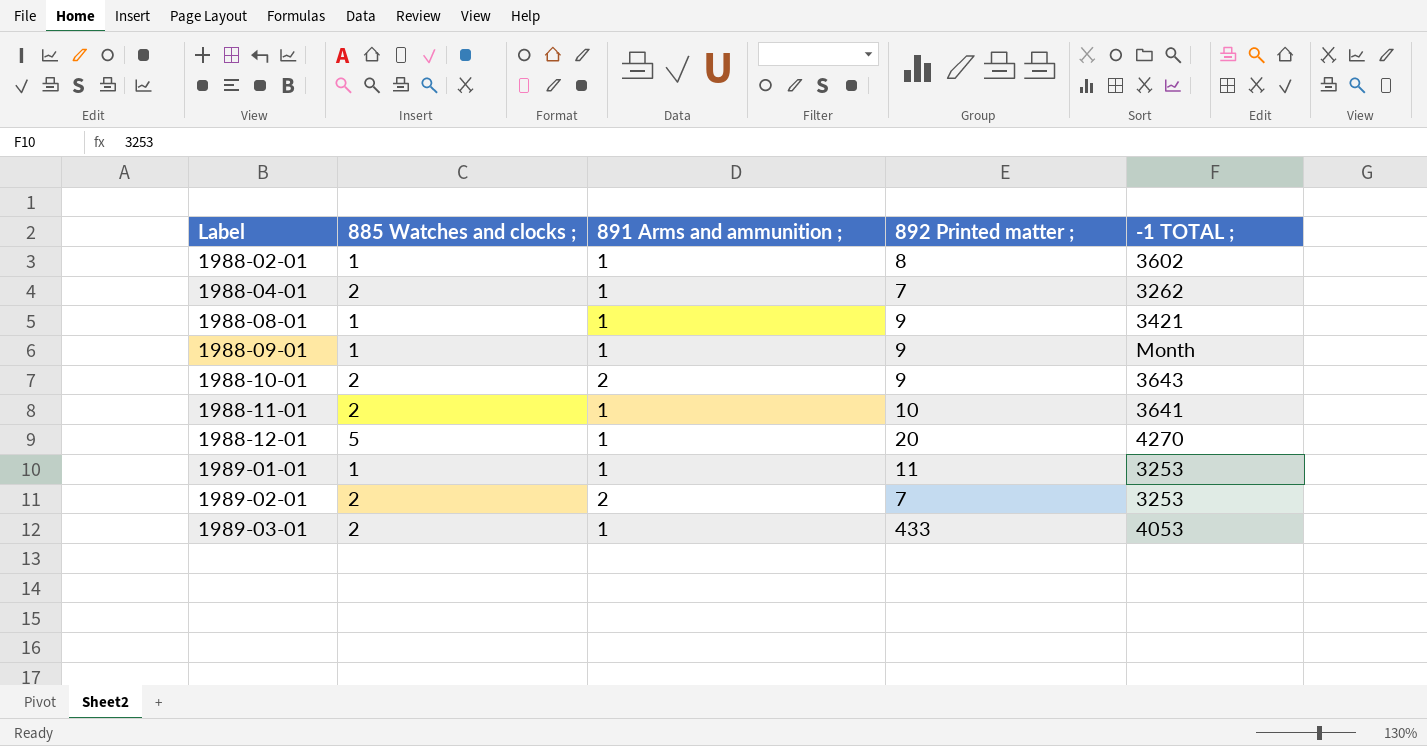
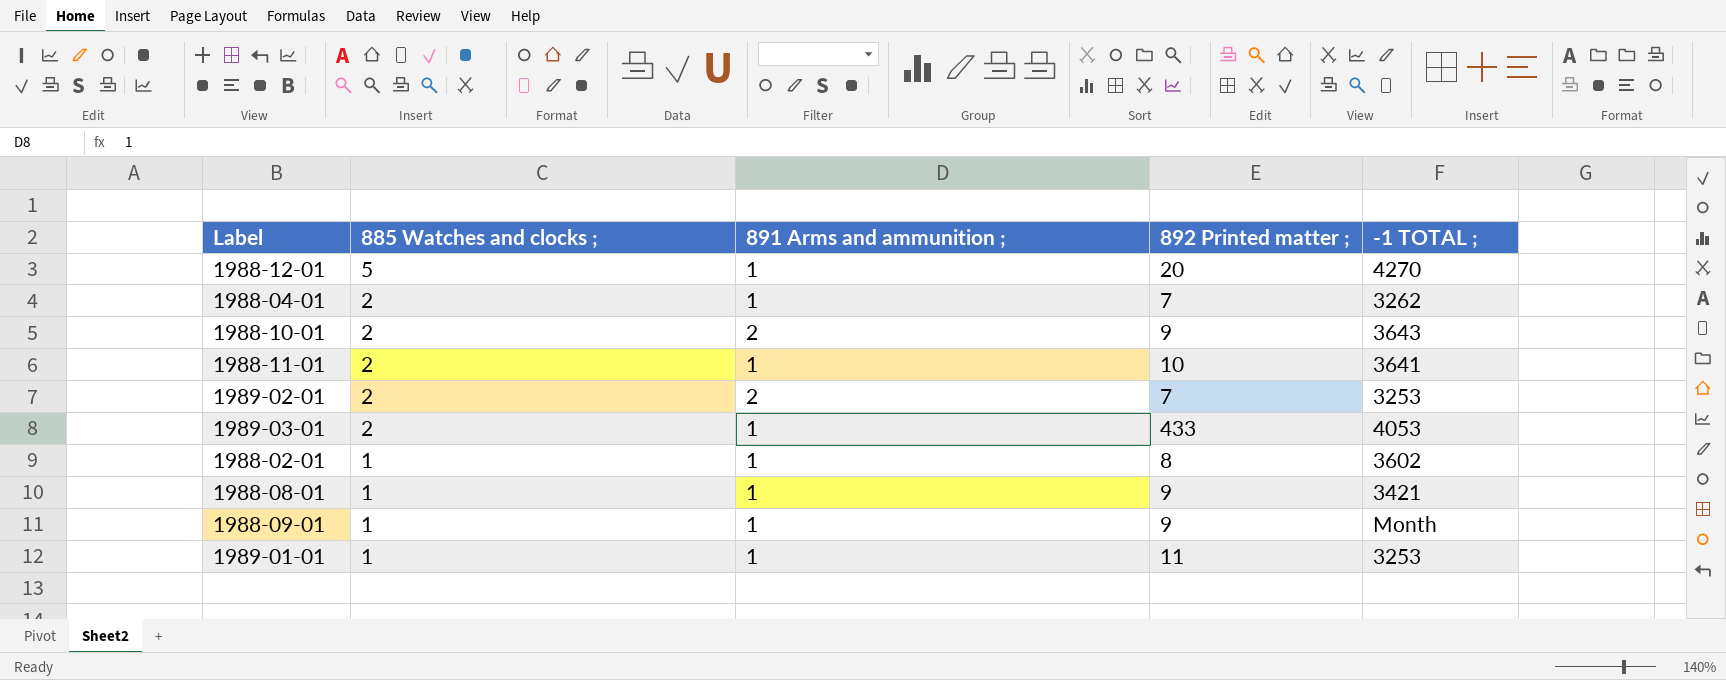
row order: Label ascending -> 885 Watches and clocks ; descending

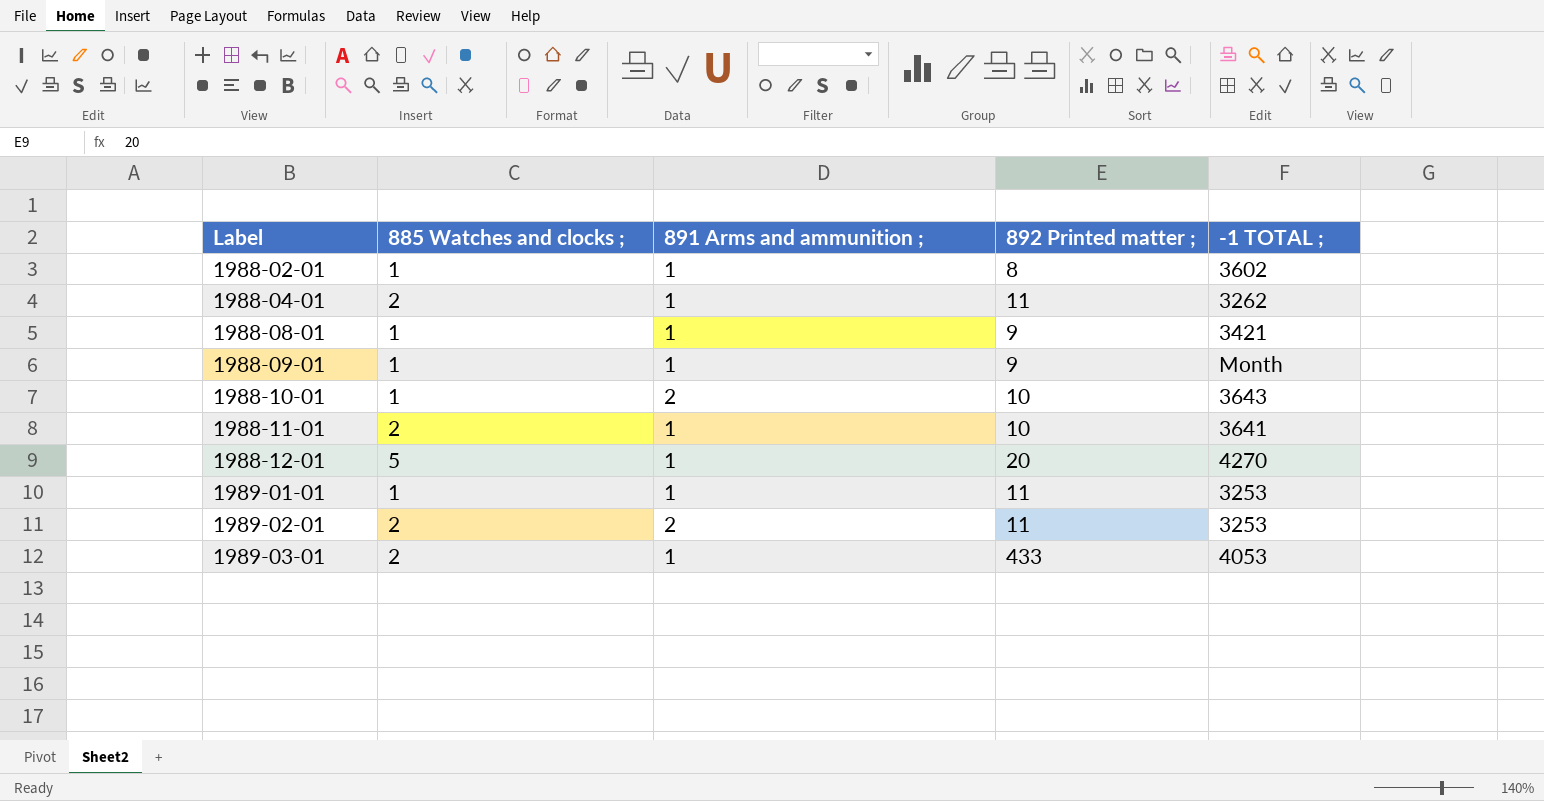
row order: 885 Watches and clocks ; descending -> Label ascending
1988-04-01 | 892 Printed matter ;: 7 -> 11
1988-10-01 | 885 Watches and clocks ;: 2 -> 1
1988-10-01 | 892 Printed matter ;: 9 -> 10
1989-02-01 | 892 Printed matter ;: 7 -> 11

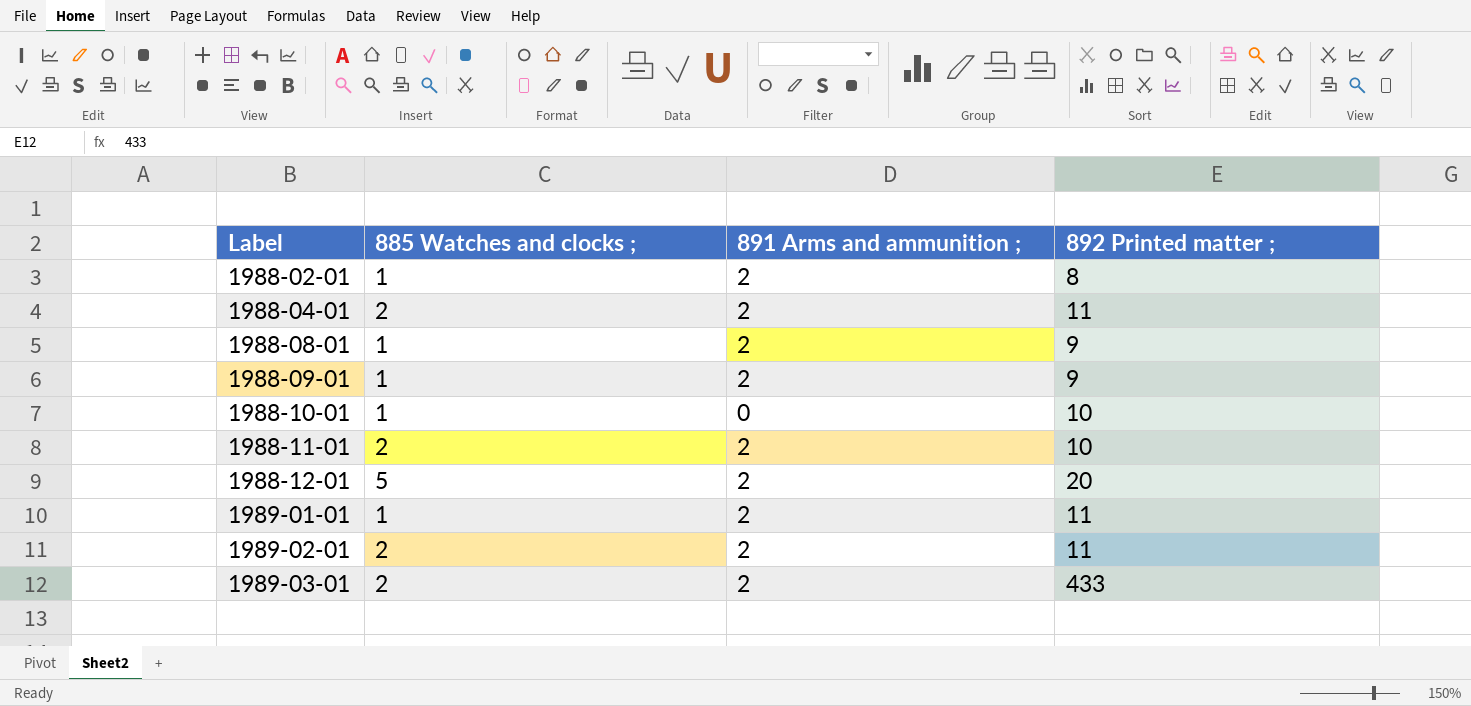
column -1 TOTAL ; | position: 5 -> none
1988-02-01 | 891 Arms and ammunition ;: 1 -> 2
1988-04-01 | 891 Arms and ammunition ;: 1 -> 2
1988-08-01 | 891 Arms and ammunition ;: 1 -> 2
1988-09-01 | 891 Arms and ammunition ;: 1 -> 2
1988-10-01 | 891 Arms and ammunition ;: 2 -> 0
1988-11-01 | 891 Arms and ammunition ;: 1 -> 2
1988-12-01 | 891 Arms and ammunition ;: 1 -> 2
1989-01-01 | 891 Arms and ammunition ;: 1 -> 2
1989-03-01 | 891 Arms and ammunition ;: 1 -> 2

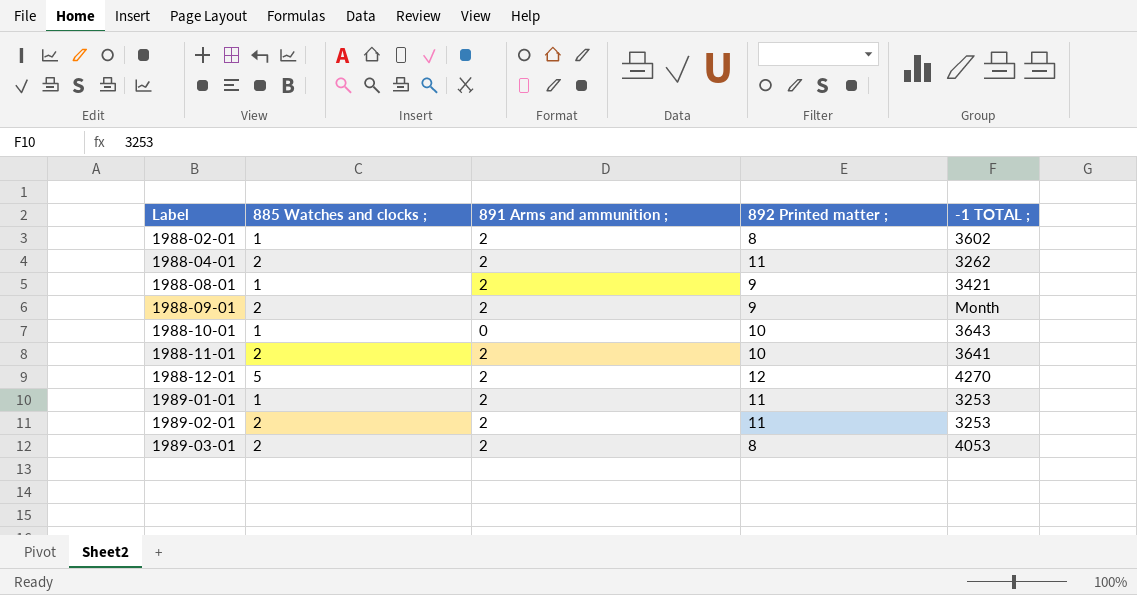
column -1 TOTAL ; | position: none -> 5
1988-09-01 | 885 Watches and clocks ;: 1 -> 2
1988-12-01 | 892 Printed matter ;: 20 -> 12
1989-03-01 | 892 Printed matter ;: 433 -> 8

